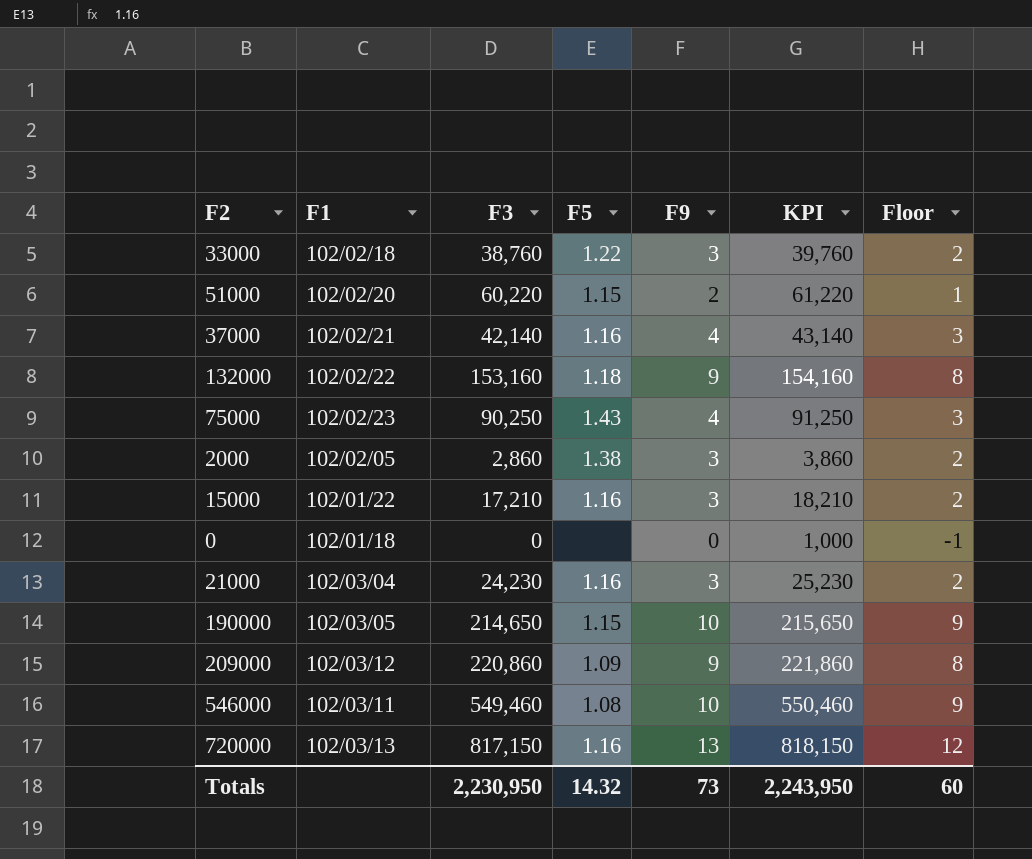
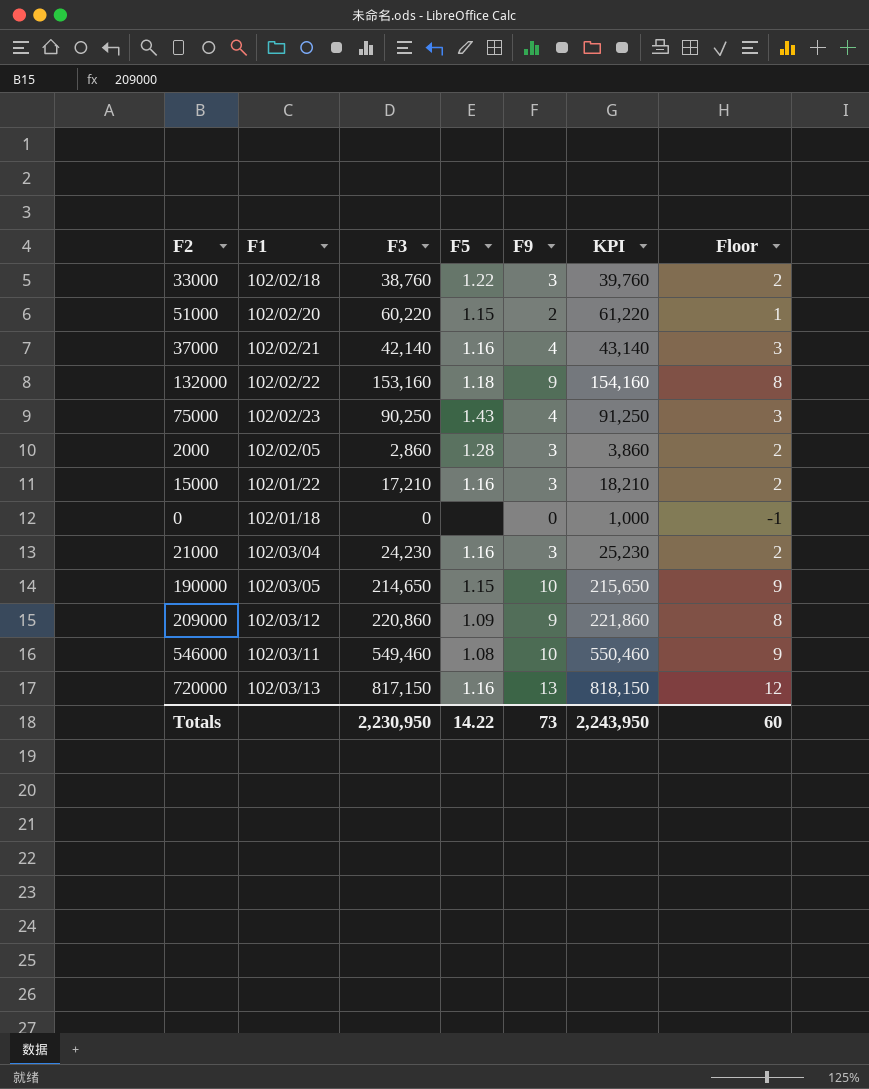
2000 | F5: 1.38 -> 1.28
Totals | F5: 14.32 -> 14.22

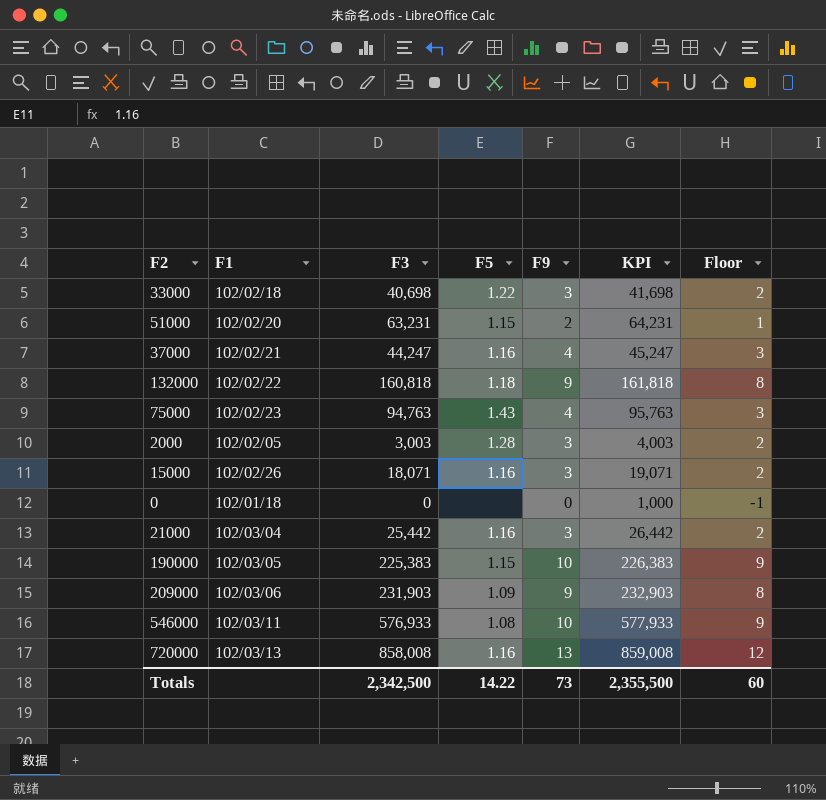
33000 | F3: 38,760 -> 40,698
33000 | KPI: 39,760 -> 41,698
51000 | F3: 60,220 -> 63,231
51000 | KPI: 61,220 -> 64,231
37000 | F3: 42,140 -> 44,247
37000 | KPI: 43,140 -> 45,247
132000 | F3: 153,160 -> 160,818
132000 | KPI: 154,160 -> 161,818
75000 | F3: 90,250 -> 94,763
75000 | KPI: 91,250 -> 95,763
2000 | F3: 2,860 -> 3,003
2000 | KPI: 3,860 -> 4,003
15000 | F1: 102/01/22 -> 102/02/26
15000 | F3: 17,210 -> 18,071
15000 | KPI: 18,210 -> 19,071
21000 | F3: 24,230 -> 25,442
21000 | KPI: 25,230 -> 26,442
190000 | F3: 214,650 -> 225,383
190000 | KPI: 215,650 -> 226,383
209000 | F1: 102/03/12 -> 102/03/06
209000 | F3: 220,860 -> 231,903
209000 | KPI: 221,860 -> 232,903
546000 | F3: 549,460 -> 576,933
546000 | KPI: 550,460 -> 577,933
720000 | F3: 817,150 -> 858,008
720000 | KPI: 818,150 -> 859,008
Totals | F3: 2,230,950 -> 2,342,500
Totals | KPI: 2,243,950 -> 2,355,500

